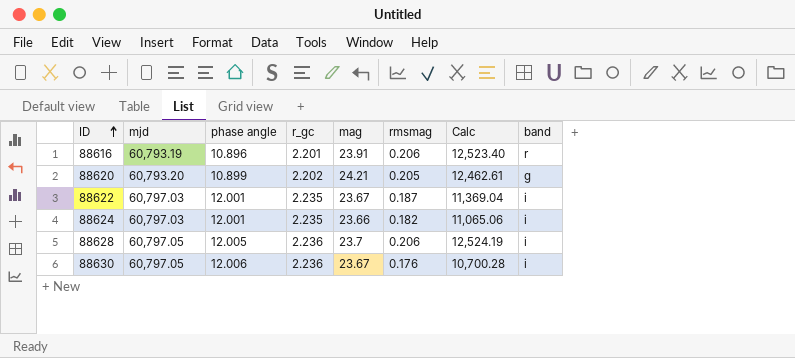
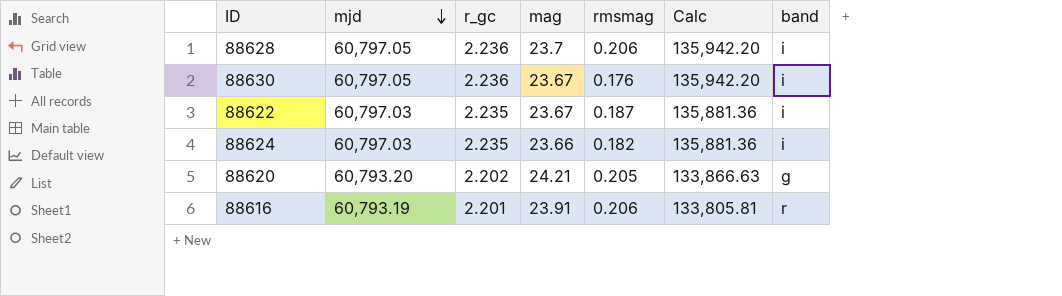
row order: ID ascending -> mjd descending
column phase angle | position: 3 -> none
column Calc | formula: [mjd] * [rmsmag] -> [mjd] * [r_gc]

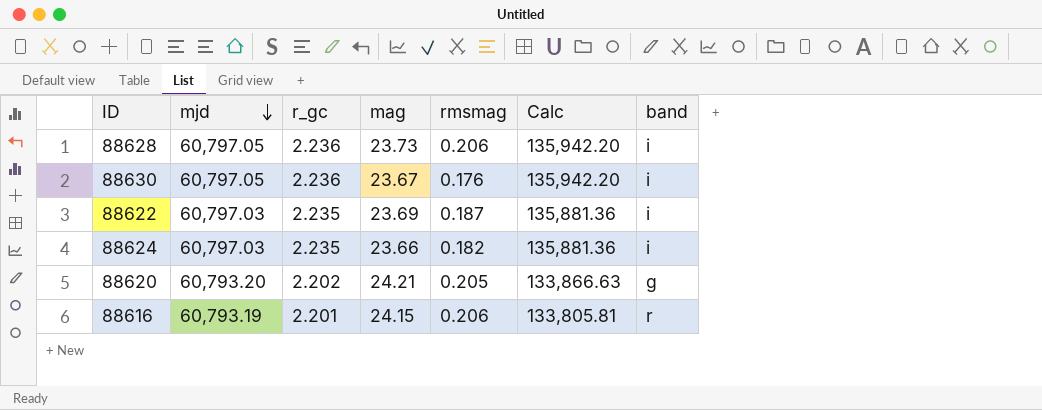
88628 | mag: 23.7 -> 23.73
88622 | mag: 23.67 -> 23.69
88616 | mag: 23.91 -> 24.15

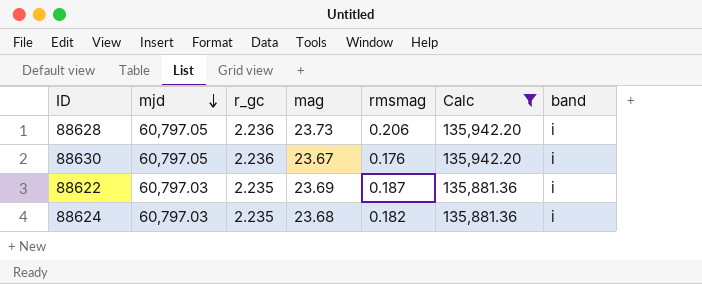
filter: none -> Calc >= 135,881.36
88624 | mag: 23.66 -> 23.68

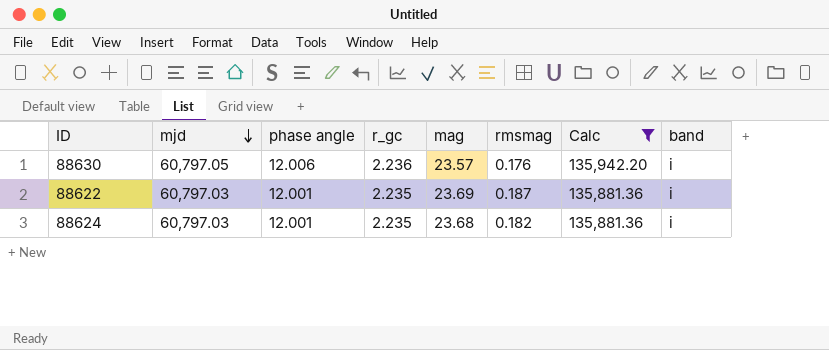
column phase angle | position: none -> 3
row 88628: 60,797.05 | 2.236 | 23.73 | 0.206 | 135,942.20 | i -> none
88630 | mag: 23.67 -> 23.57

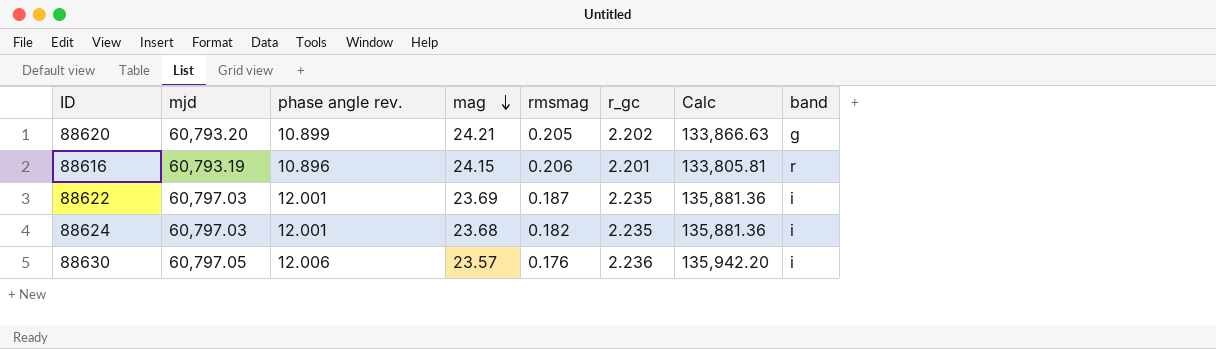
filter: Calc >= 135,881.36 -> none
row order: mjd descending -> mag descending
column name: phase angle -> phase angle rev.
column r_gc | position: 4 -> 6

